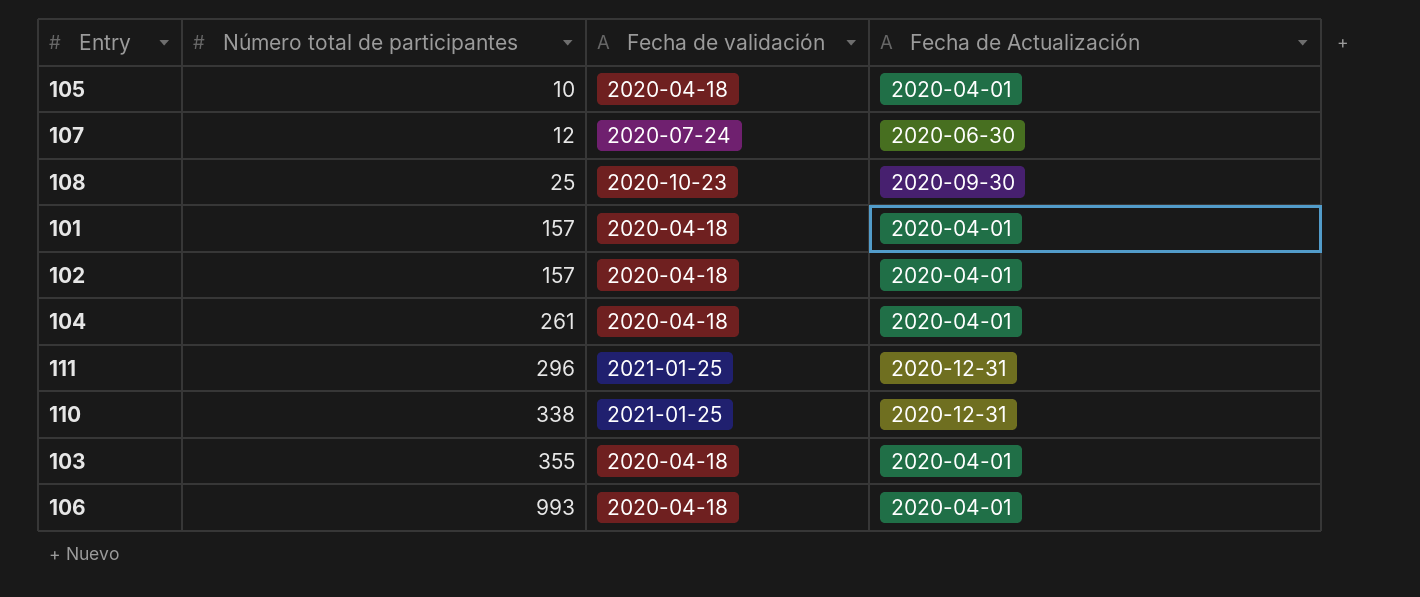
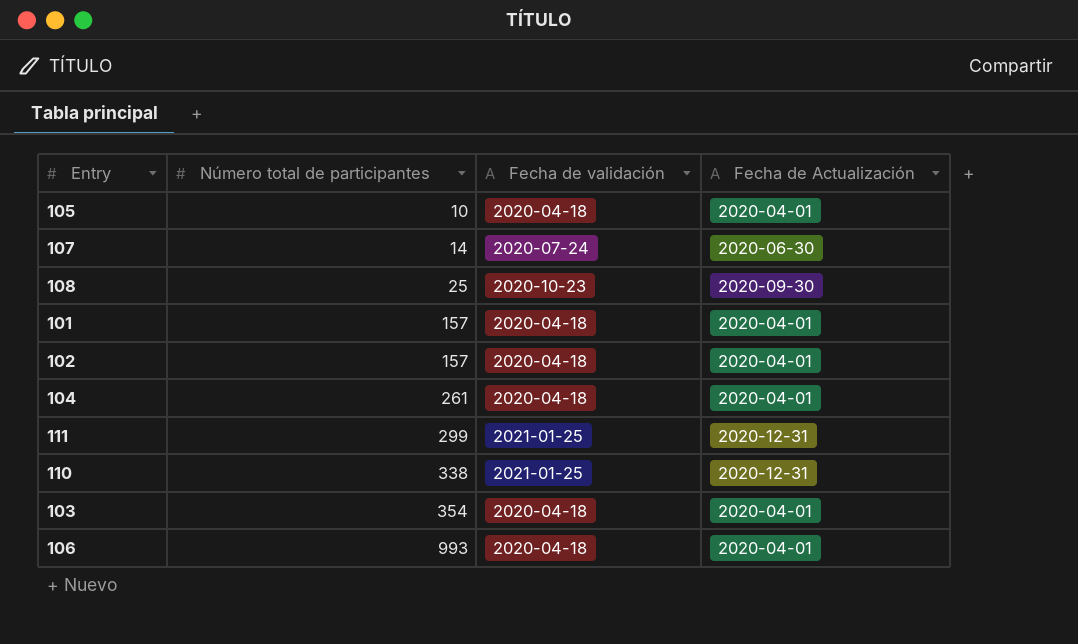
107 | Número total de participantes: 12 -> 14
111 | Número total de participantes: 296 -> 299
103 | Número total de participantes: 355 -> 354

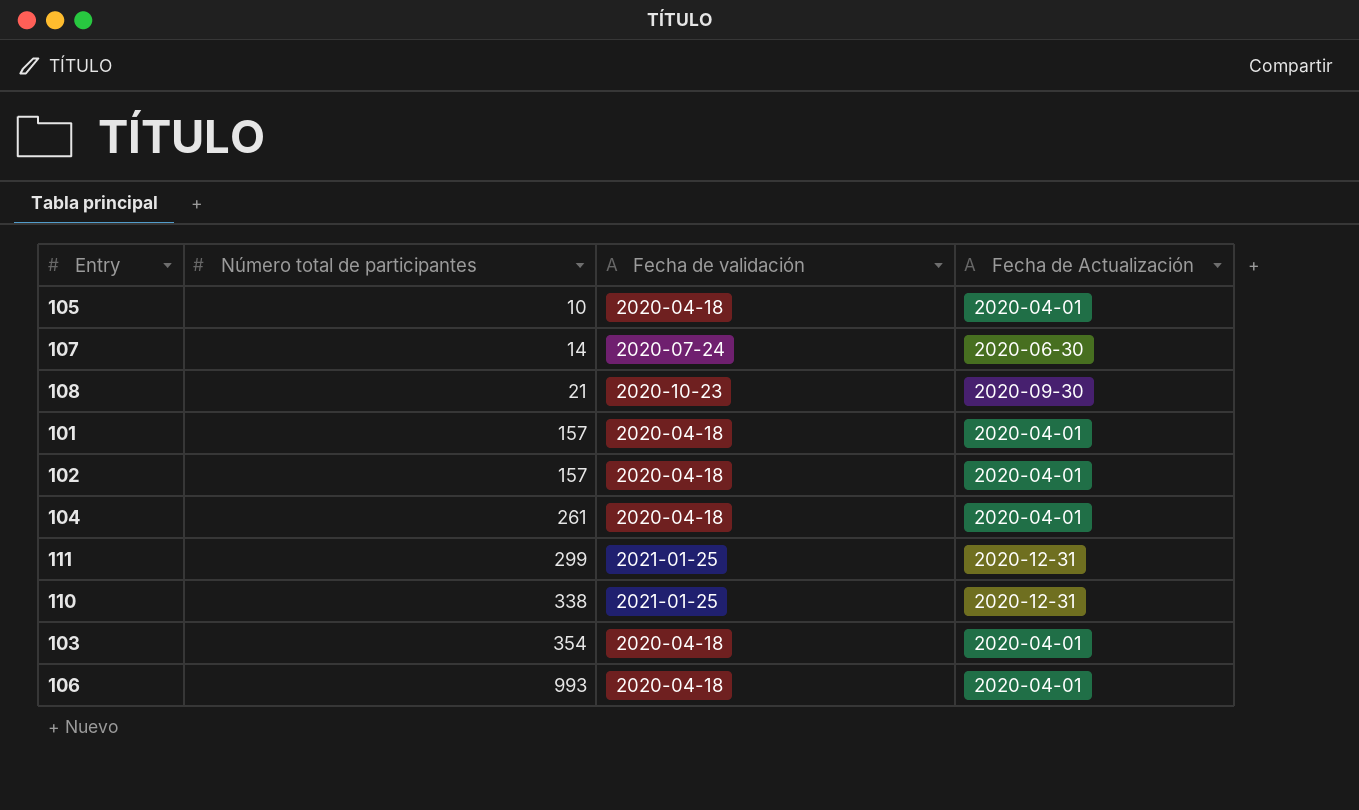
108 | Número total de participantes: 25 -> 21

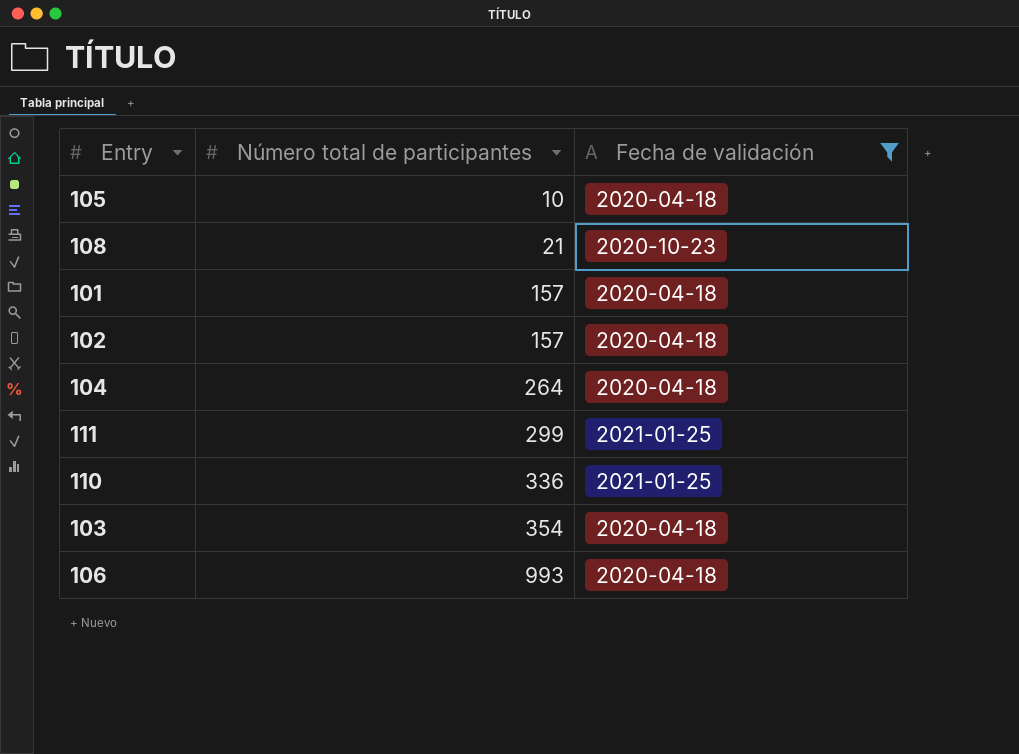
filter: none -> Fecha de validación != 2020-07-24
column Fecha de Actualización | position: 4 -> none
104 | Número total de participantes: 261 -> 264
110 | Número total de participantes: 338 -> 336

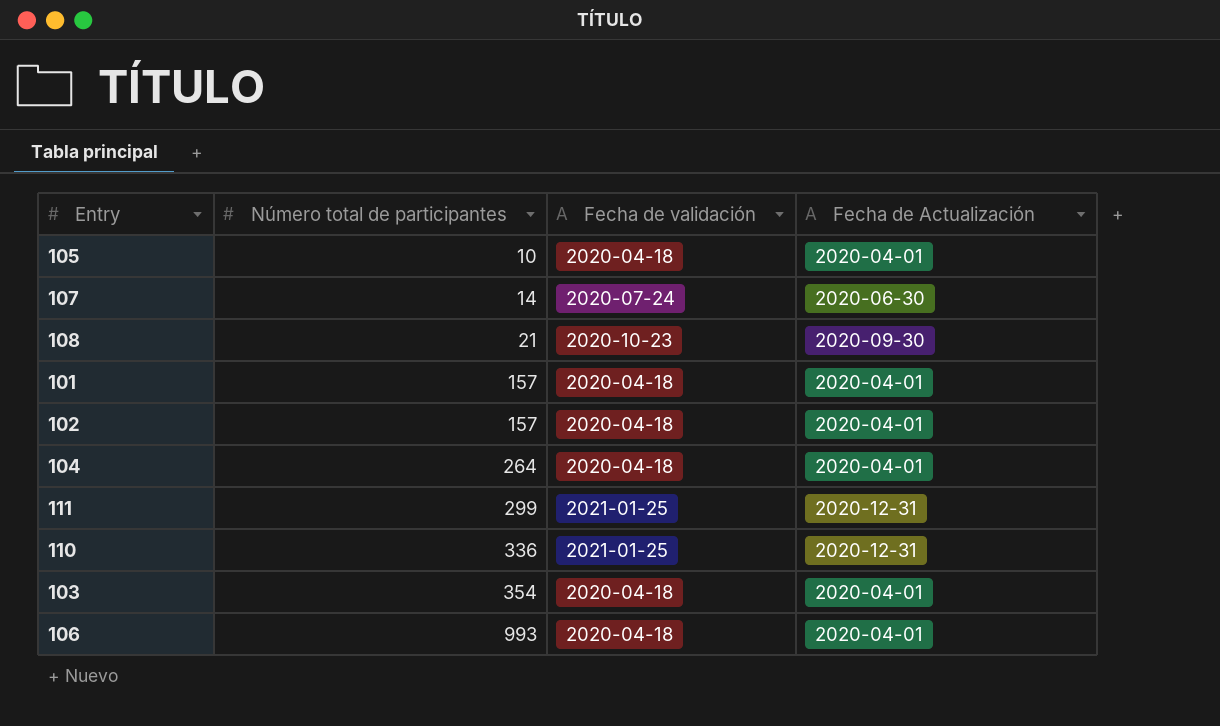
filter: Fecha de validación != 2020-07-24 -> none
column Fecha de Actualización | position: none -> 4

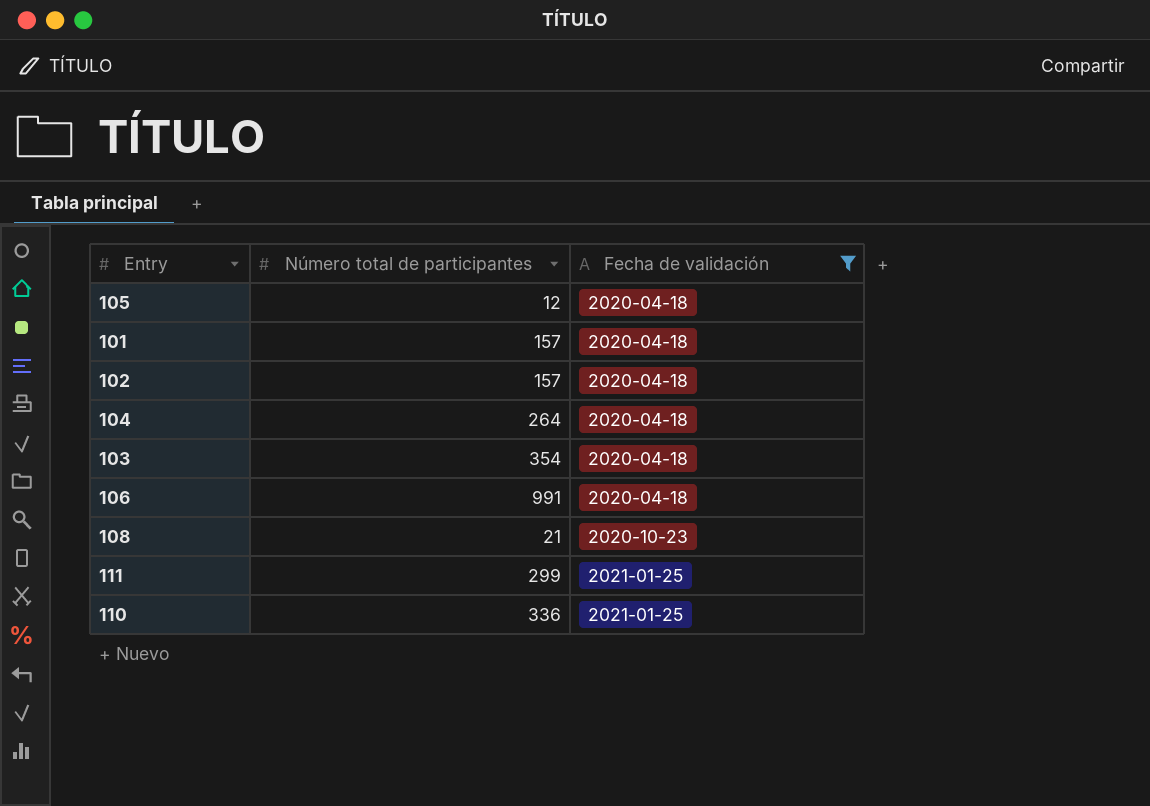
filter: none -> Fecha de validación != 2020-07-24
row order: Número total de participantes ascending -> Fecha de validación ascending
column Fecha de Actualización | position: 4 -> none
105 | Número total de participantes: 10 -> 12
106 | Número total de participantes: 993 -> 991

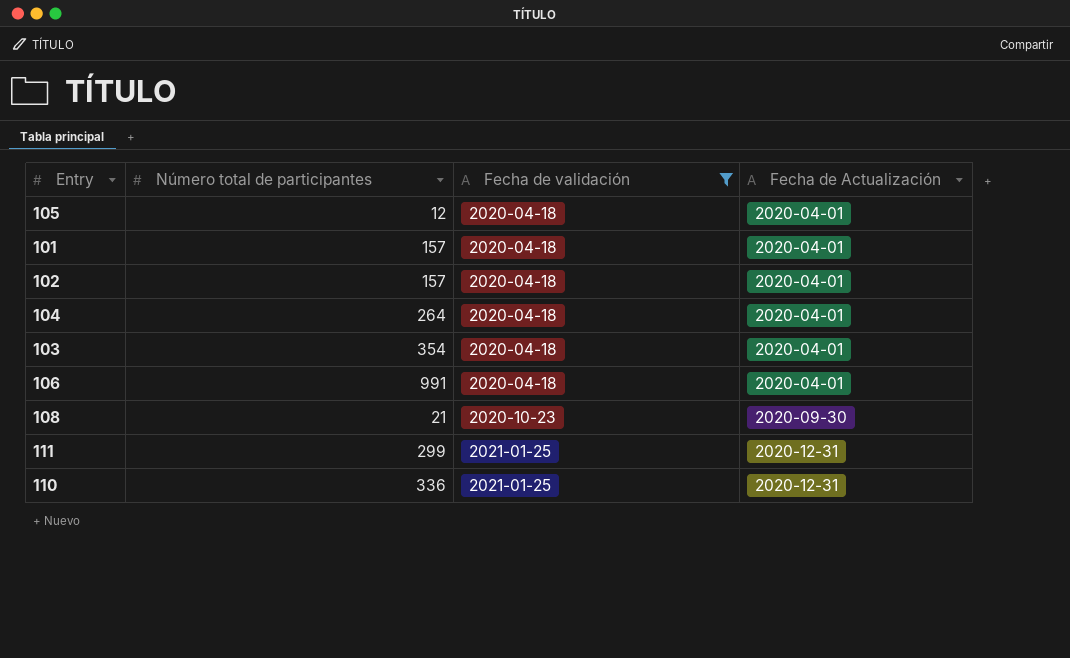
column Fecha de Actualización | position: none -> 4

